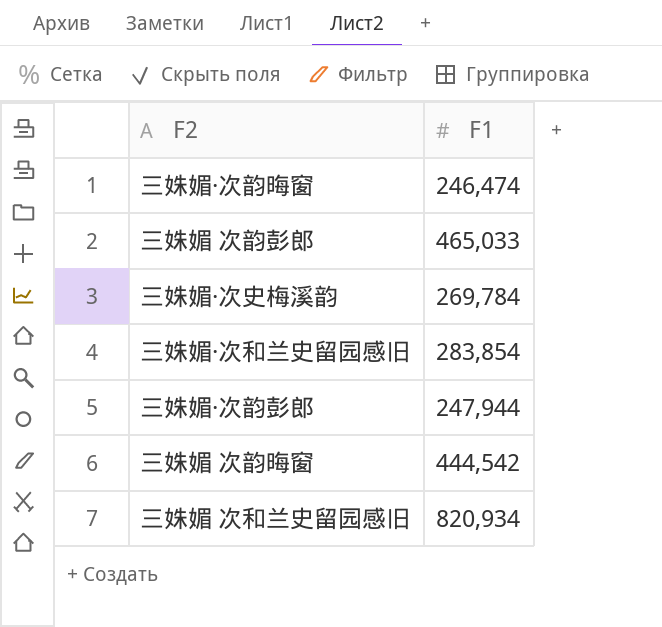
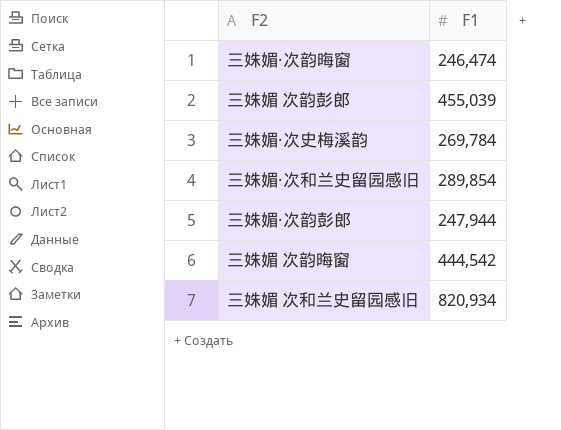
三姝媚 次韵彭郎 | F1: 465,033 -> 455,039
三姝媚·次和兰史留园感旧 | F1: 283,854 -> 289,854

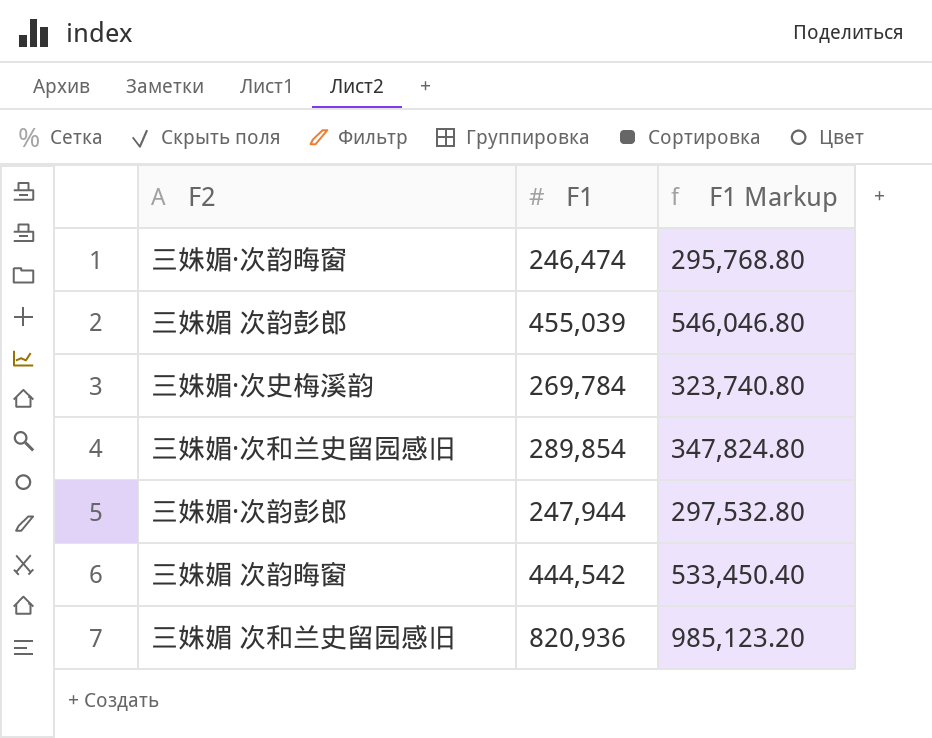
column F1 Markup | formula: none -> [F1] * 1.2
三姝媚 次和兰史留园感旧 | F1: 820,934 -> 820,936

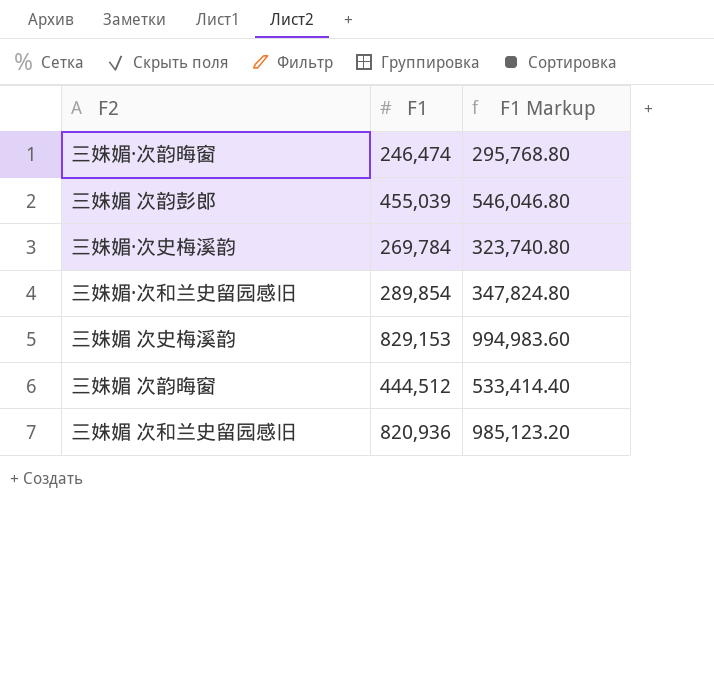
row 三姝媚·次韵彭郎: 247,944 | 297,532.80 -> none
row 三姝媚 次史梅溪韵: none -> 829,153 | 994,983.60
三姝媚 次韵晦窗 | F1: 444,542 -> 444,512
三姝媚 次韵晦窗 | F1 Markup: 533,450.40 -> 533,414.40

